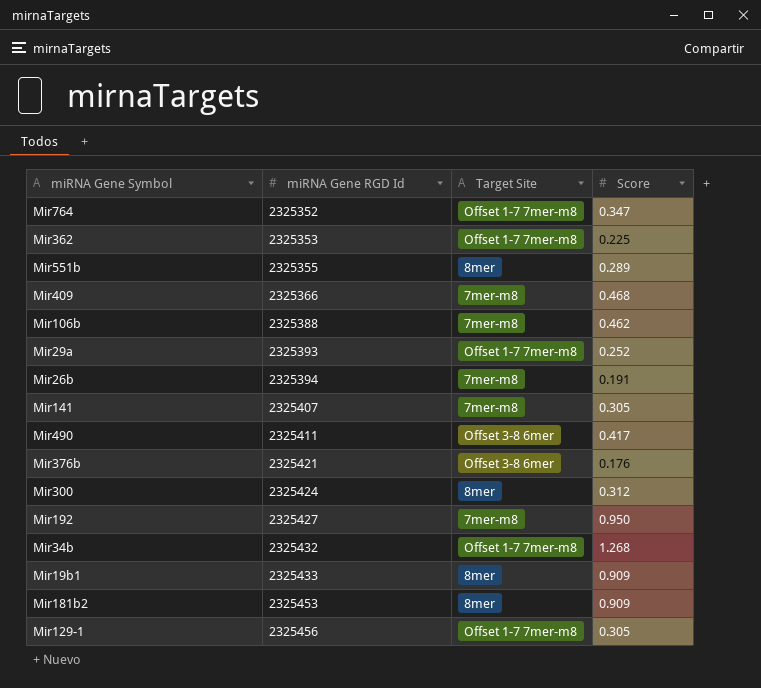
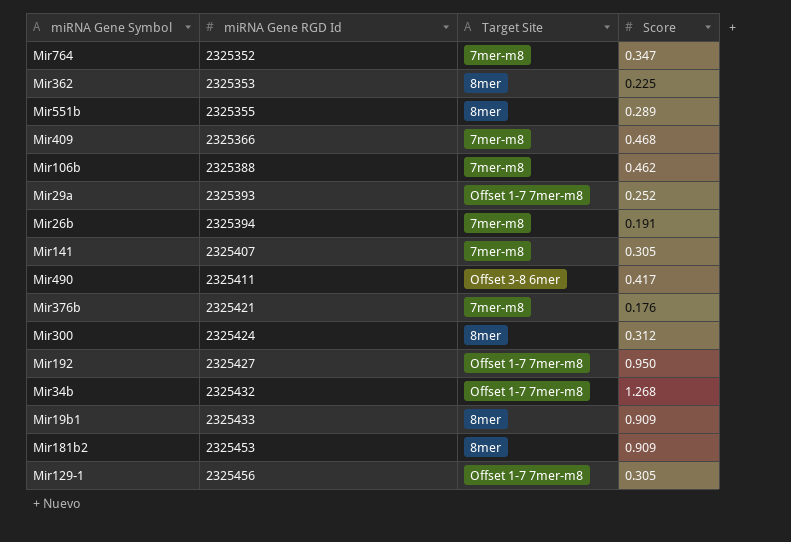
Mir764 | Target Site: Offset 1-7 7mer-m8 -> 7mer-m8
Mir362 | Target Site: Offset 1-7 7mer-m8 -> 8mer
Mir376b | Target Site: Offset 3-8 6mer -> 7mer-m8
Mir192 | Target Site: 7mer-m8 -> Offset 1-7 7mer-m8

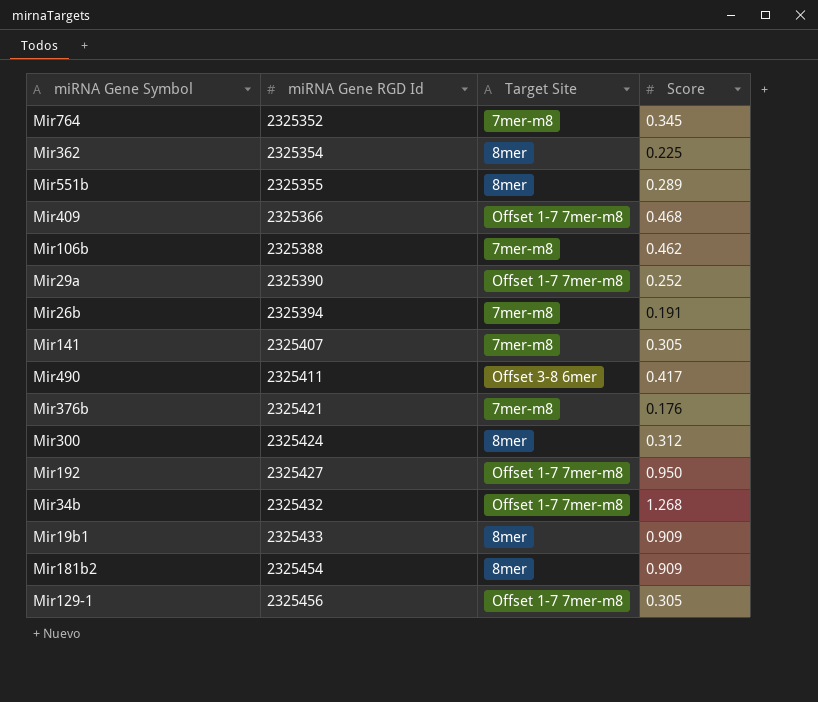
Mir764 | Score: 0.347 -> 0.345
Mir362 | miRNA Gene RGD Id: 2325353 -> 2325354
Mir409 | Target Site: 7mer-m8 -> Offset 1-7 7mer-m8
Mir29a | miRNA Gene RGD Id: 2325393 -> 2325390
Mir181b2 | miRNA Gene RGD Id: 2325453 -> 2325454

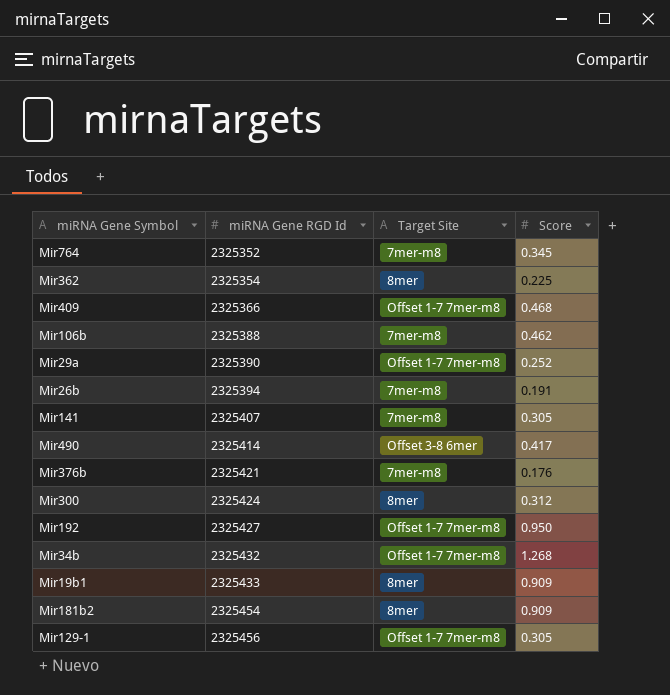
row Mir551b: 2325355 | 8mer | 0.289 -> none
Mir490 | miRNA Gene RGD Id: 2325411 -> 2325414

